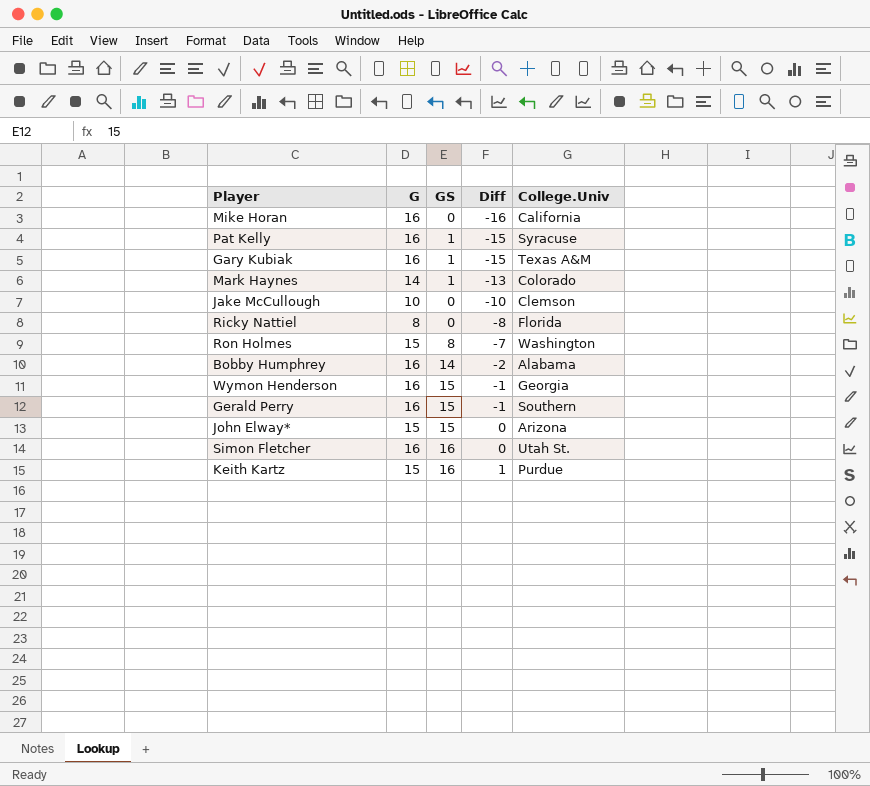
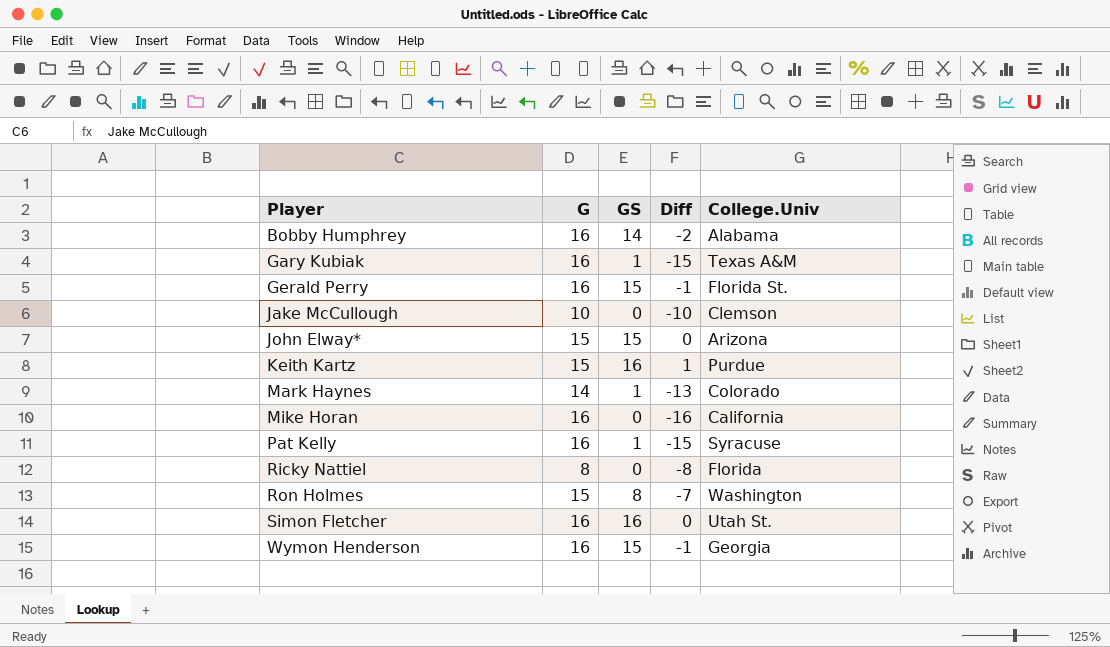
row order: Diff ascending -> Player ascending
Gerald Perry | College.Univ: Southern -> Florida St.

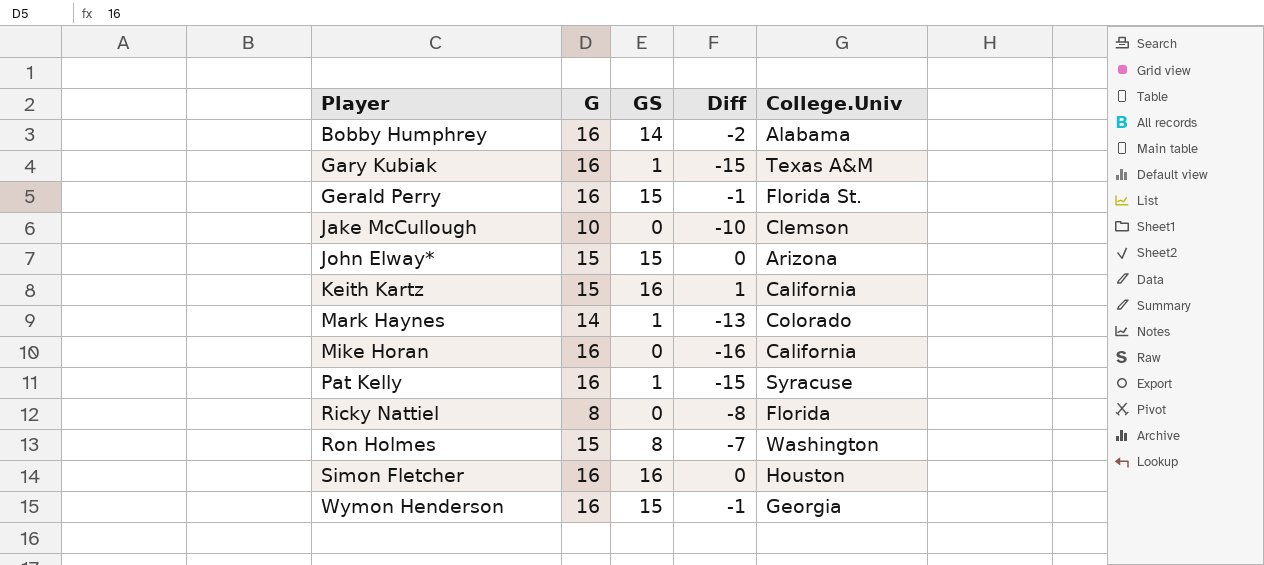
Keith Kartz | College.Univ: Purdue -> California
Simon Fletcher | College.Univ: Utah St. -> Houston

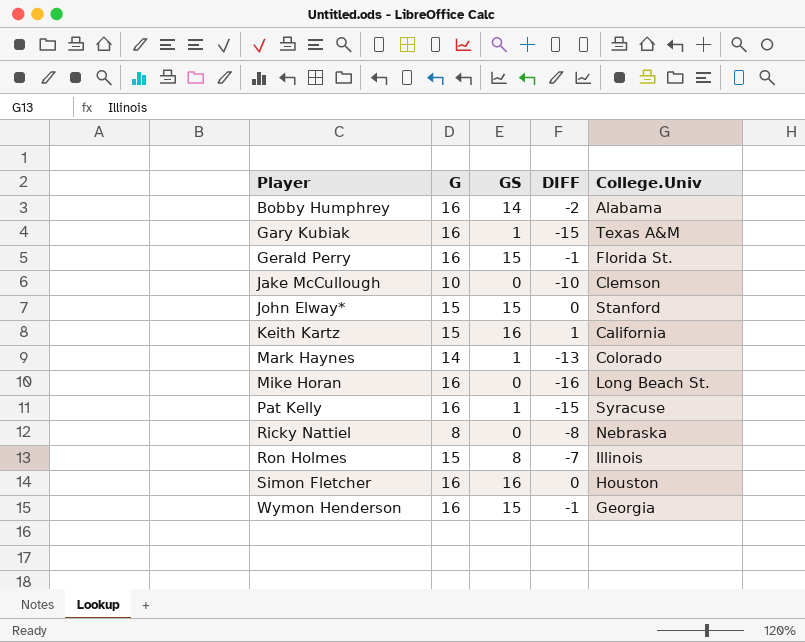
column name: Diff -> DIFF
John Elway* | College.Univ: Arizona -> Stanford
Mike Horan | College.Univ: California -> Long Beach St.
Ricky Nattiel | College.Univ: Florida -> Nebraska
Ron Holmes | College.Univ: Washington -> Illinois

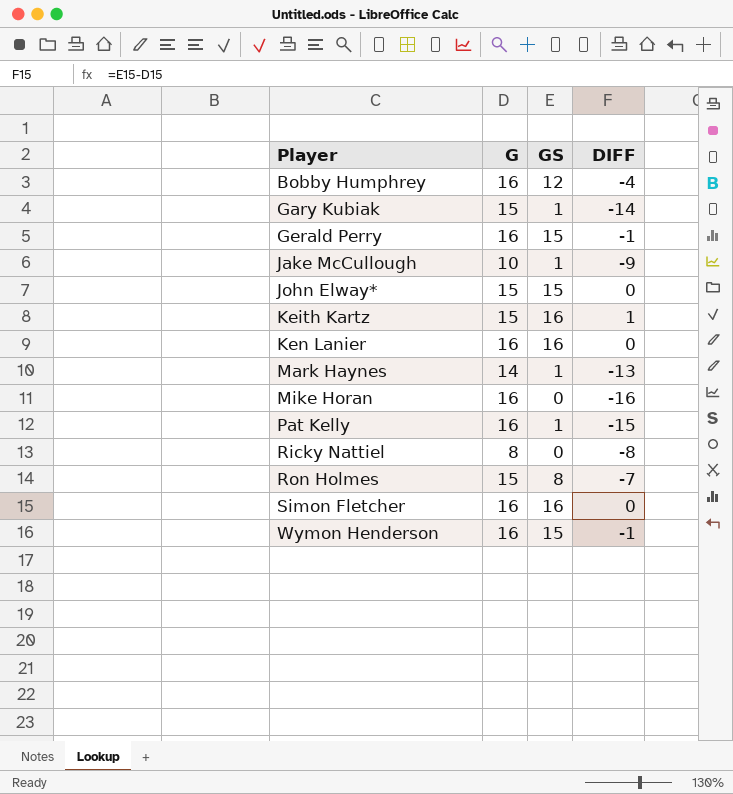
column College.Univ | position: 5 -> none
Bobby Humphrey | GS: 14 -> 12
Bobby Humphrey | DIFF: -2 -> -4
Gary Kubiak | G: 16 -> 15
Gary Kubiak | DIFF: -15 -> -14
Jake McCullough | GS: 0 -> 1
Jake McCullough | DIFF: -10 -> -9
row Ken Lanier: none -> 16 | 16 | 0

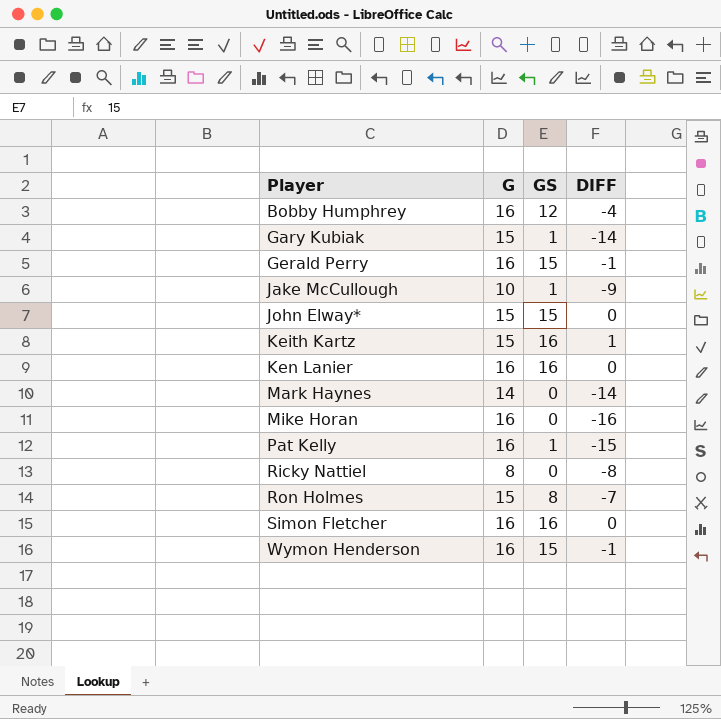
Mark Haynes | GS: 1 -> 0
Mark Haynes | DIFF: -13 -> -14

